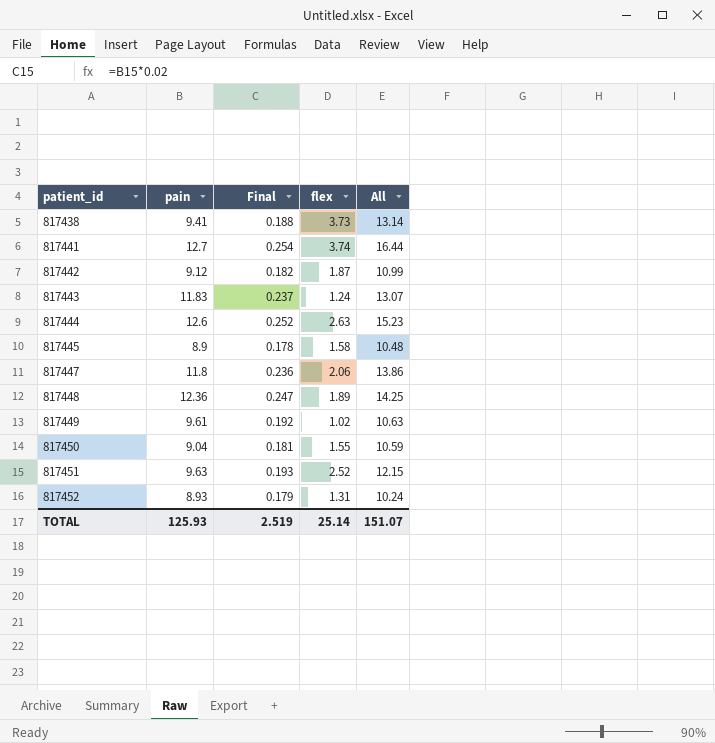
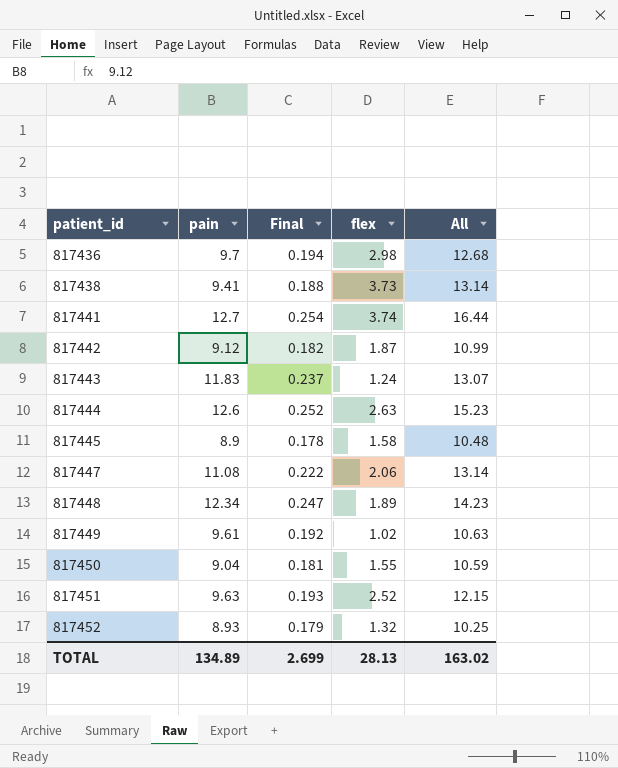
row 817436: none -> 9.7 | 0.194 | 2.98 | 12.68
817447 | pain: 11.8 -> 11.08
817447 | Final: 0.236 -> 0.222
817447 | All: 13.86 -> 13.14
817448 | pain: 12.36 -> 12.34
817448 | All: 14.25 -> 14.23
817452 | flex: 1.31 -> 1.32
817452 | All: 10.24 -> 10.25
TOTAL | pain: 125.93 -> 134.89
TOTAL | Final: 2.519 -> 2.699
TOTAL | flex: 25.14 -> 28.13
TOTAL | All: 151.07 -> 163.02

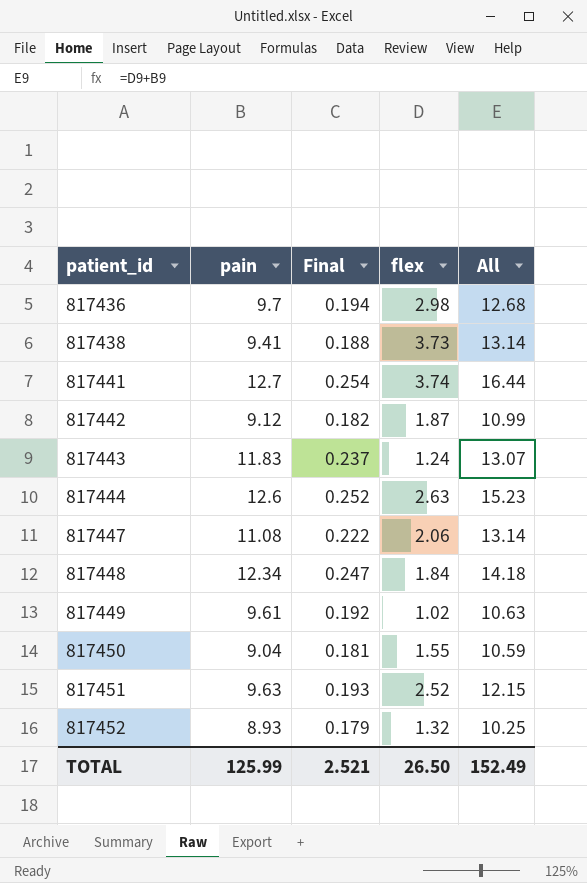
row 817445: 8.9 | 0.178 | 1.58 | 10.48 -> none
817448 | flex: 1.89 -> 1.84
817448 | All: 14.23 -> 14.18
TOTAL | pain: 134.89 -> 125.99
TOTAL | Final: 2.699 -> 2.521
TOTAL | flex: 28.13 -> 26.50
TOTAL | All: 163.02 -> 152.49

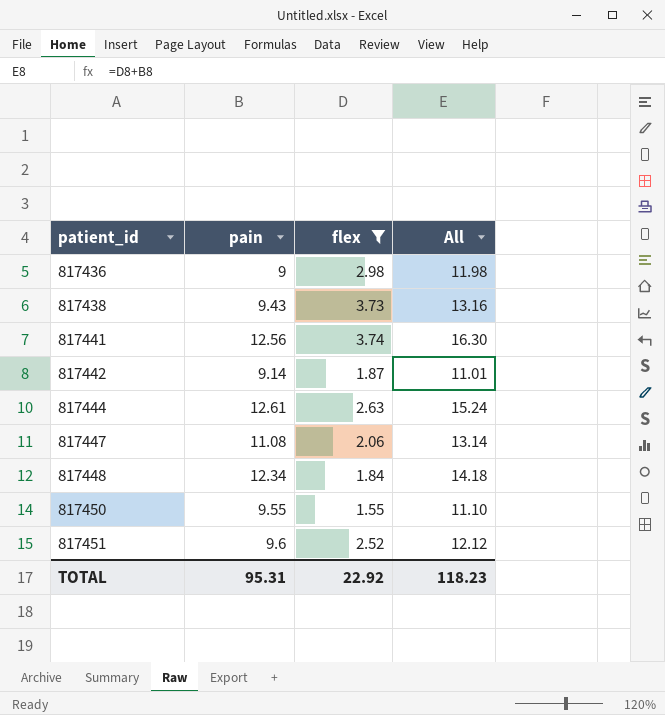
filter: none -> flex >= 1.55
column Final | formula: [pain] * 0.02 -> none
817436 | pain: 9.7 -> 9
817436 | All: 12.68 -> 11.98
817438 | pain: 9.41 -> 9.43
817438 | All: 13.14 -> 13.16
817441 | pain: 12.7 -> 12.56
817441 | All: 16.44 -> 16.30
817442 | pain: 9.12 -> 9.14
817442 | All: 10.99 -> 11.01
817444 | pain: 12.6 -> 12.61
817444 | All: 15.23 -> 15.24
817450 | pain: 9.04 -> 9.55
817450 | All: 10.59 -> 11.10
817451 | pain: 9.63 -> 9.6
817451 | All: 12.15 -> 12.12
TOTAL | pain: 125.99 -> 95.31
TOTAL | flex: 26.50 -> 22.92
TOTAL | All: 152.49 -> 118.23

